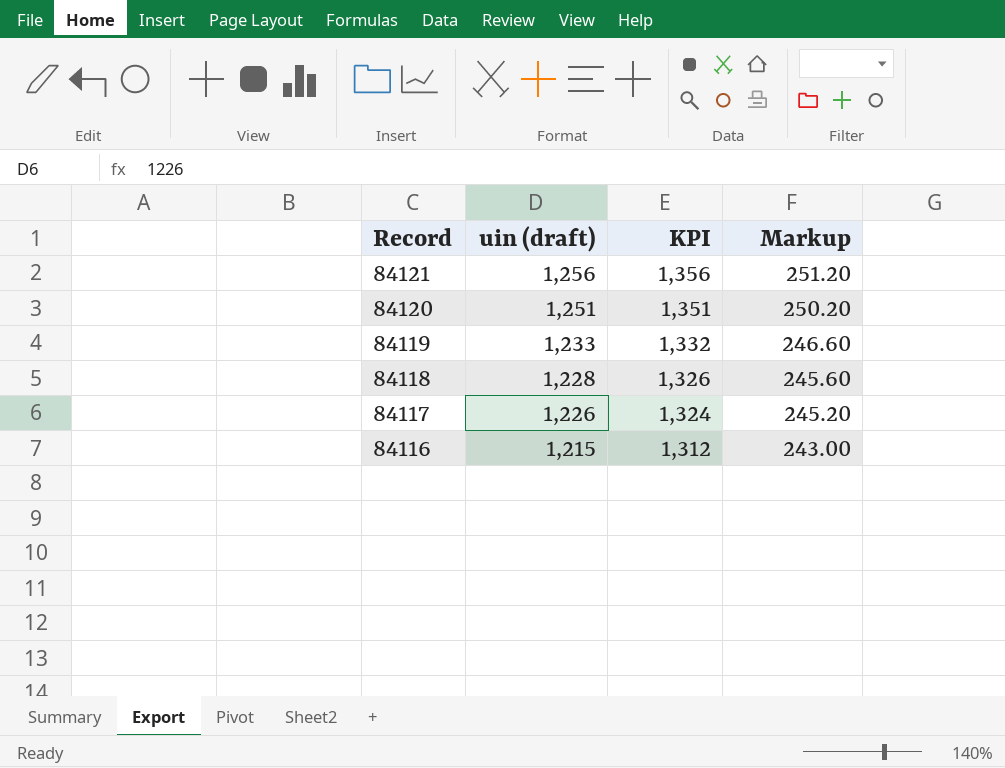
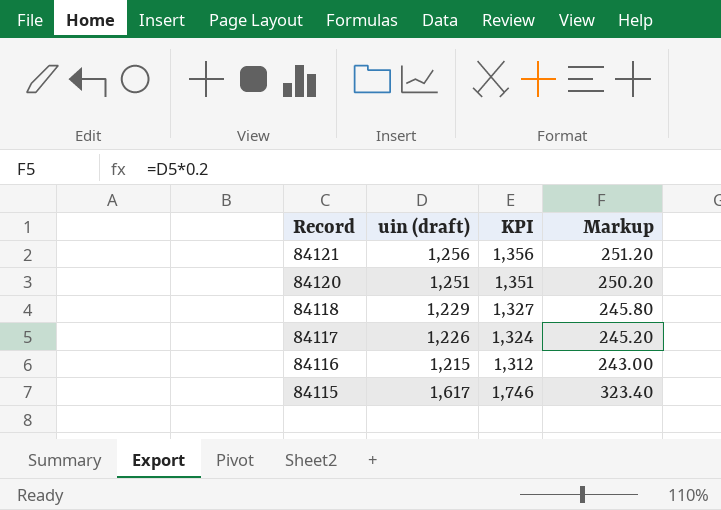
row 84119: 1,233 | 1,332 | 246.60 -> none
84118 | uin (draft): 1,228 -> 1,229
84118 | KPI: 1,326 -> 1,327
84118 | Markup: 245.60 -> 245.80
row 84115: none -> 1,617 | 1,746 | 323.40

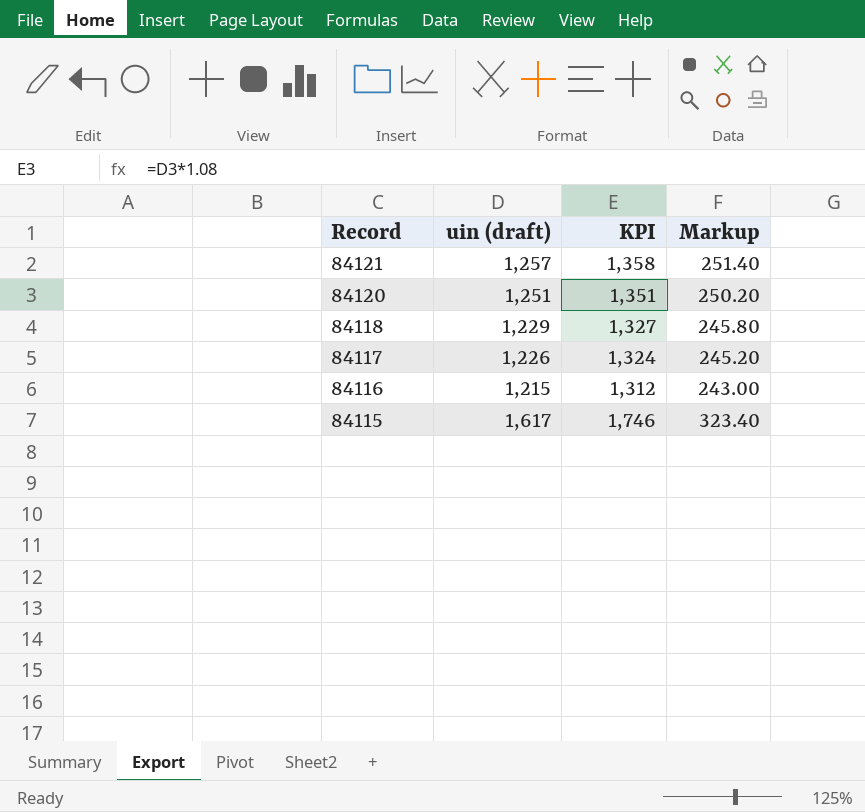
84121 | uin (draft): 1,256 -> 1,257
84121 | KPI: 1,356 -> 1,358
84121 | Markup: 251.20 -> 251.40

